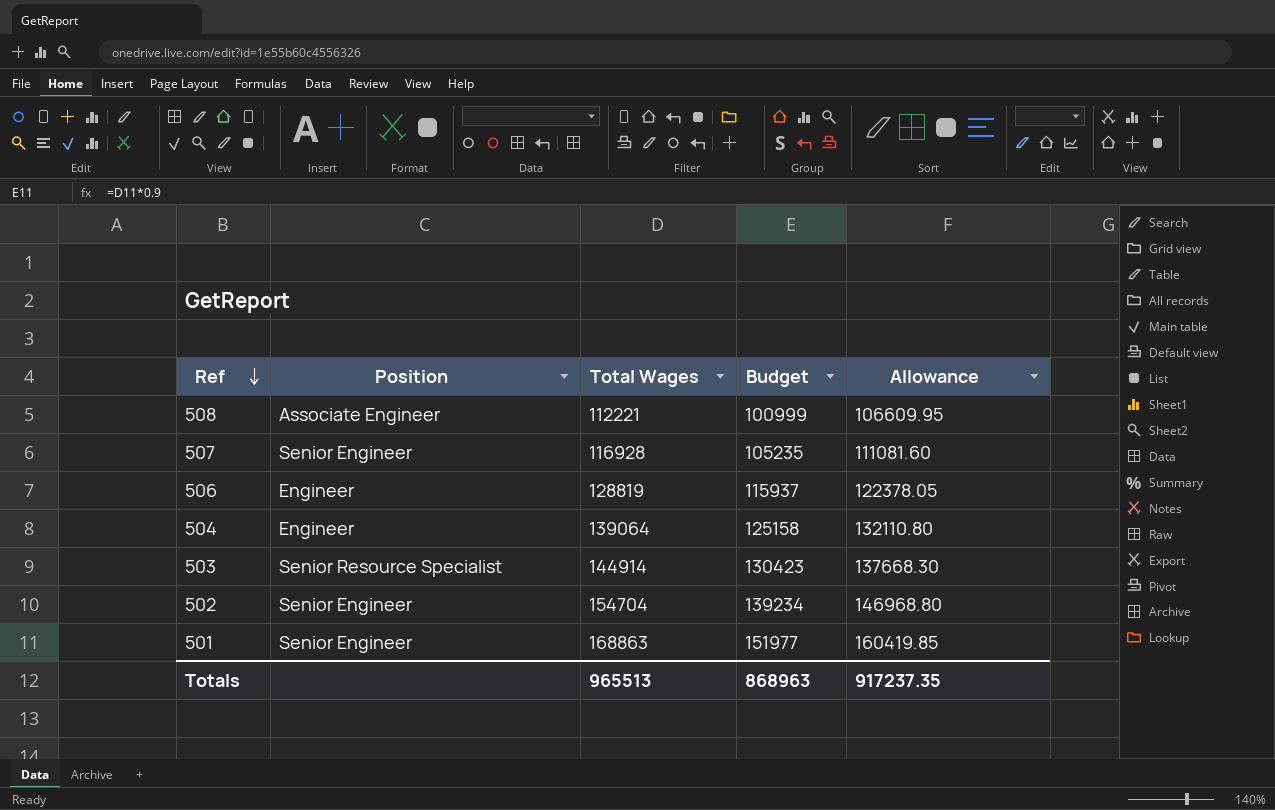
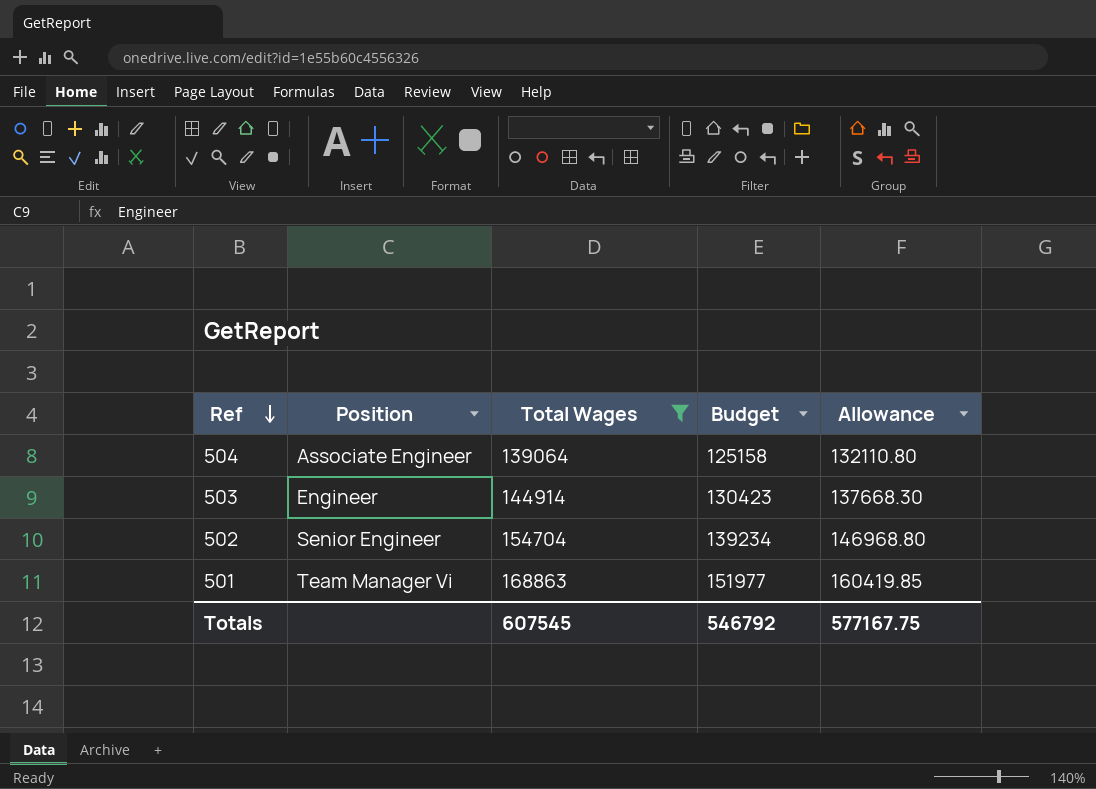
filter: none -> Total Wages >= 139064
504 | Position: Engineer -> Associate Engineer
503 | Position: Senior Resource Specialist -> Engineer
501 | Position: Senior Engineer -> Team Manager Vi
Totals | Total Wages: 965513 -> 607545
Totals | Budget: 868963 -> 546792
Totals | Allowance: 917237.35 -> 577167.75

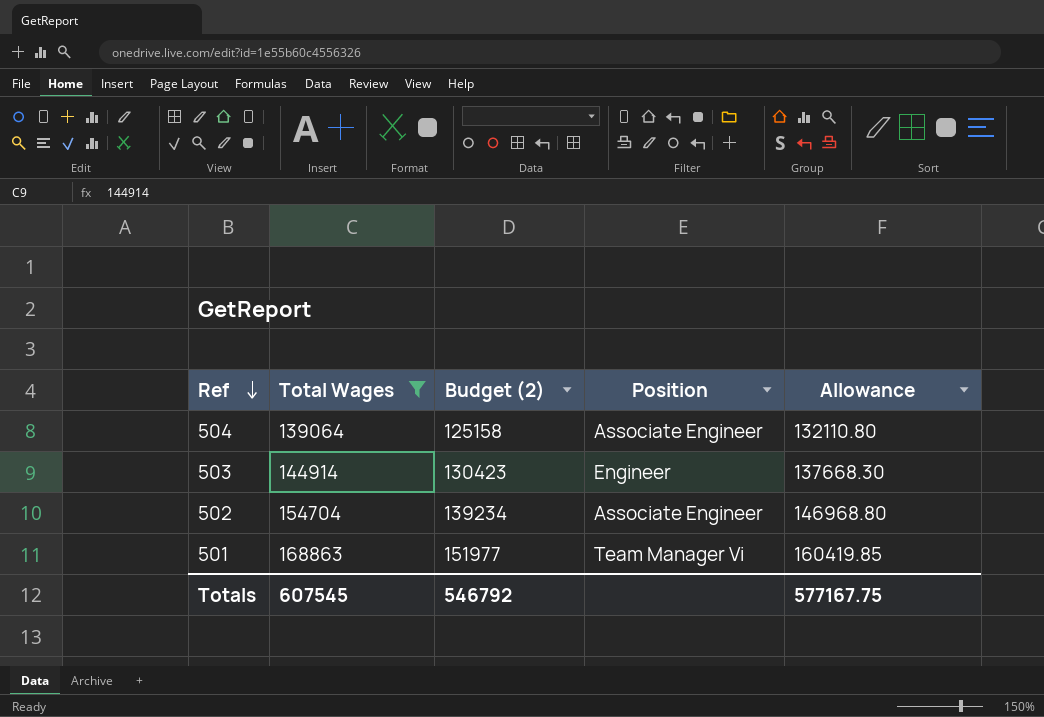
column name: Budget -> Budget (2)
column Position | position: 2 -> 4
502 | Position: Senior Engineer -> Associate Engineer

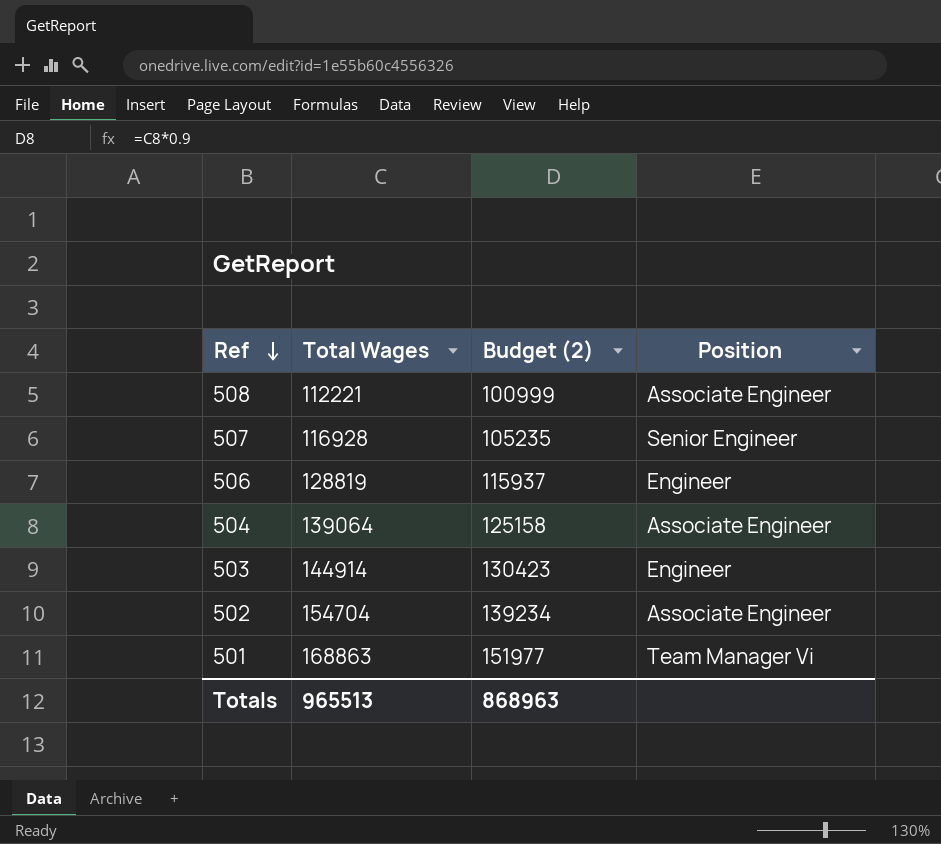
filter: Total Wages >= 139064 -> none
column Allowance | formula: [Total Wages] * 0.95 -> none
Totals | Total Wages: 607545 -> 965513
Totals | Budget (2): 546792 -> 868963

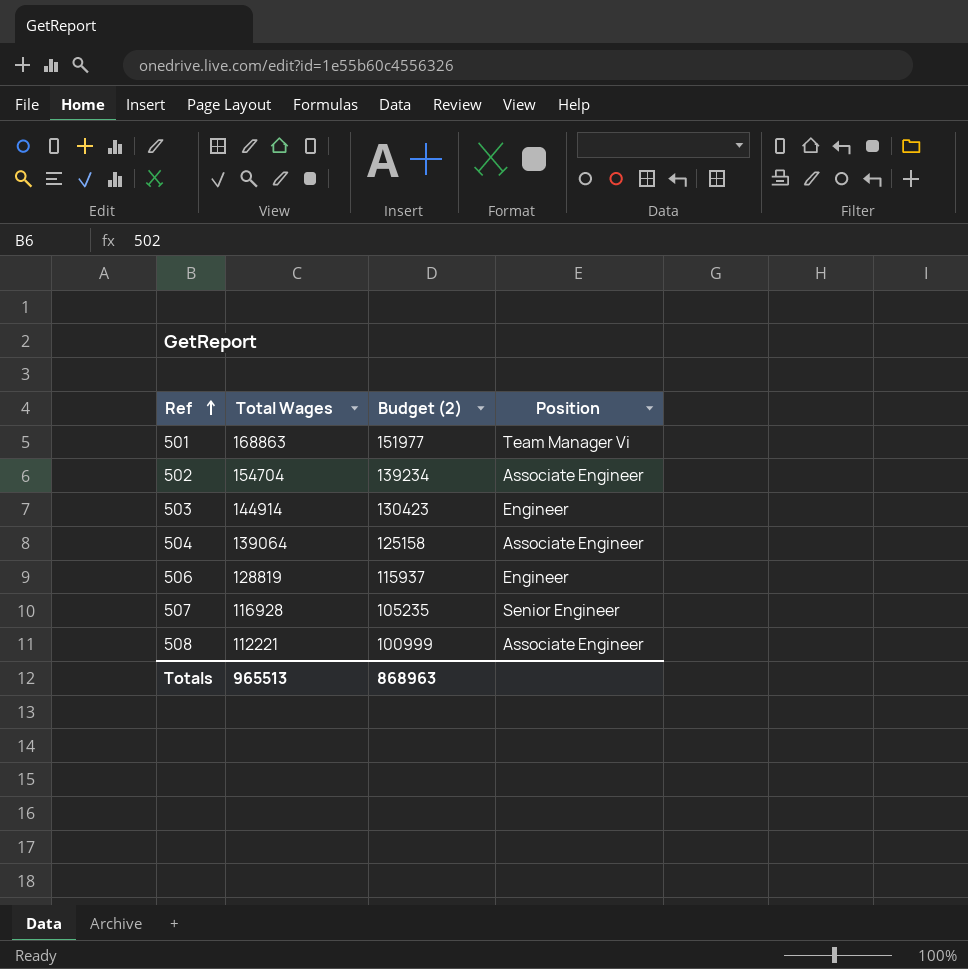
row order: Ref descending -> Ref ascending

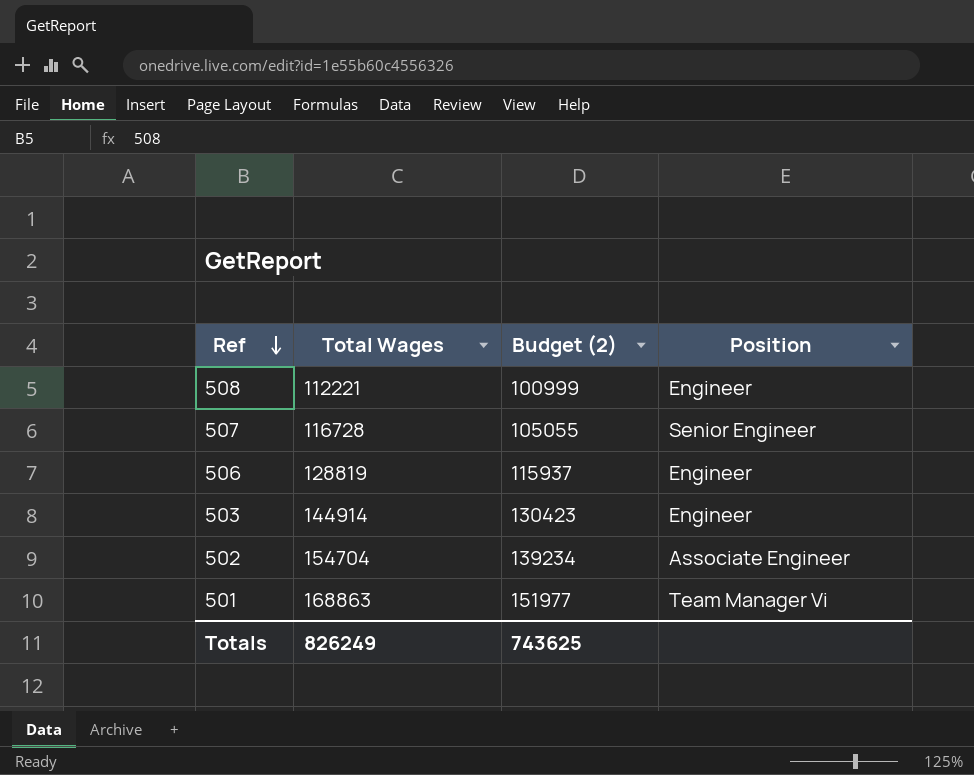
row order: Ref ascending -> Ref descending
row 504: 139064 | 125158 | Associate Engineer -> none
508 | Position: Associate Engineer -> Engineer
507 | Total Wages: 116928 -> 116728
507 | Budget (2): 105235 -> 105055
Totals | Total Wages: 965513 -> 826249
Totals | Budget (2): 868963 -> 743625

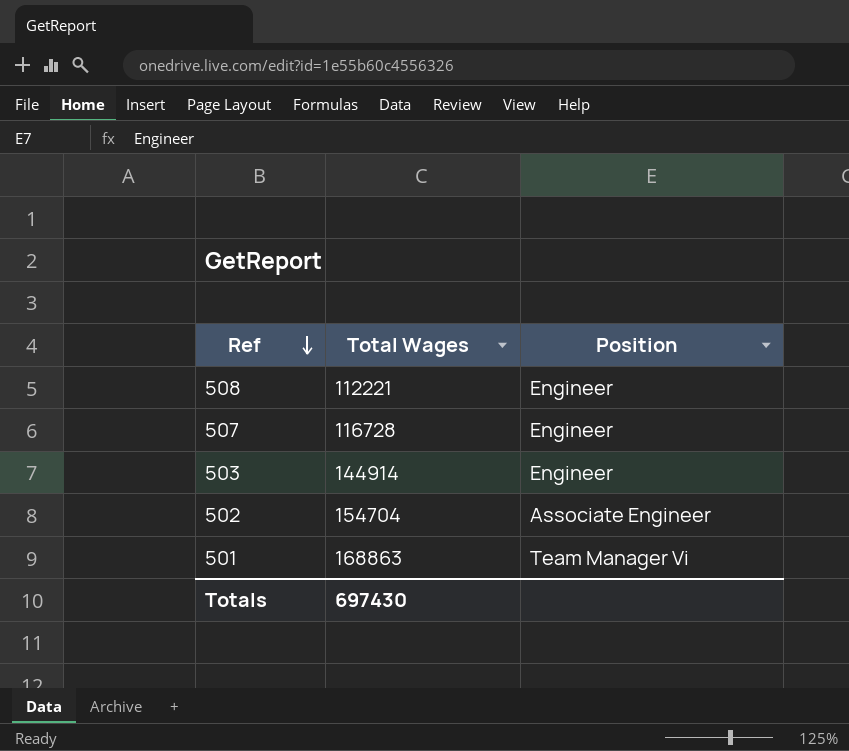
column Budget (2) | formula: [Total Wages] * 0.9 -> none
row 506: 128819 | 115937 | Engineer -> none
507 | Position: Senior Engineer -> Engineer
Totals | Total Wages: 826249 -> 697430

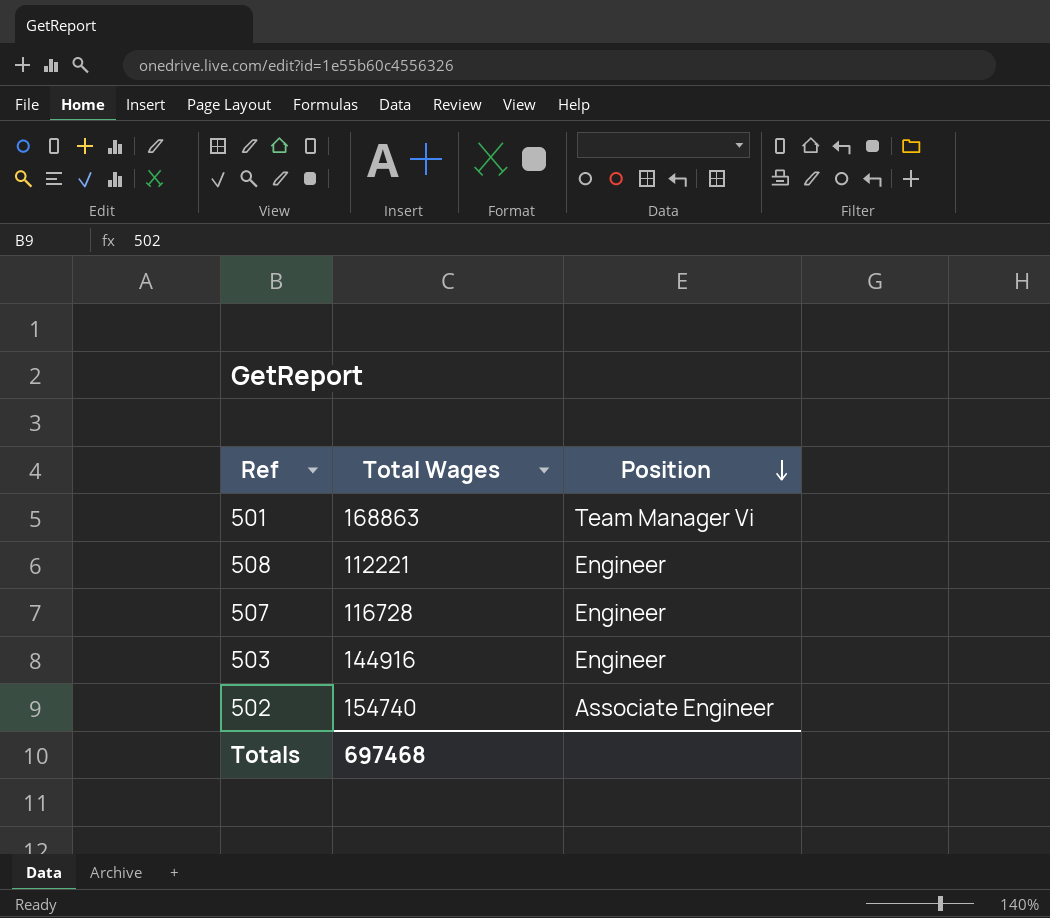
row order: Ref descending -> Position descending
503 | Total Wages: 144914 -> 144916
502 | Total Wages: 154704 -> 154740
Totals | Total Wages: 697430 -> 697468

